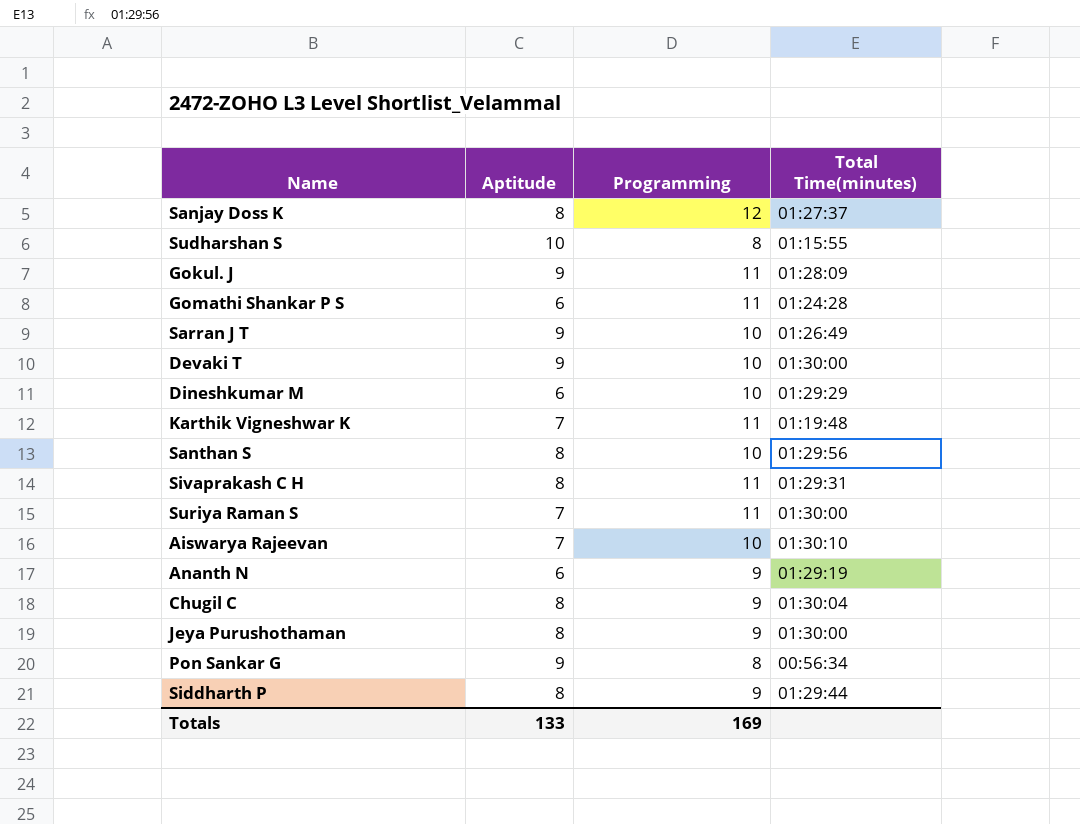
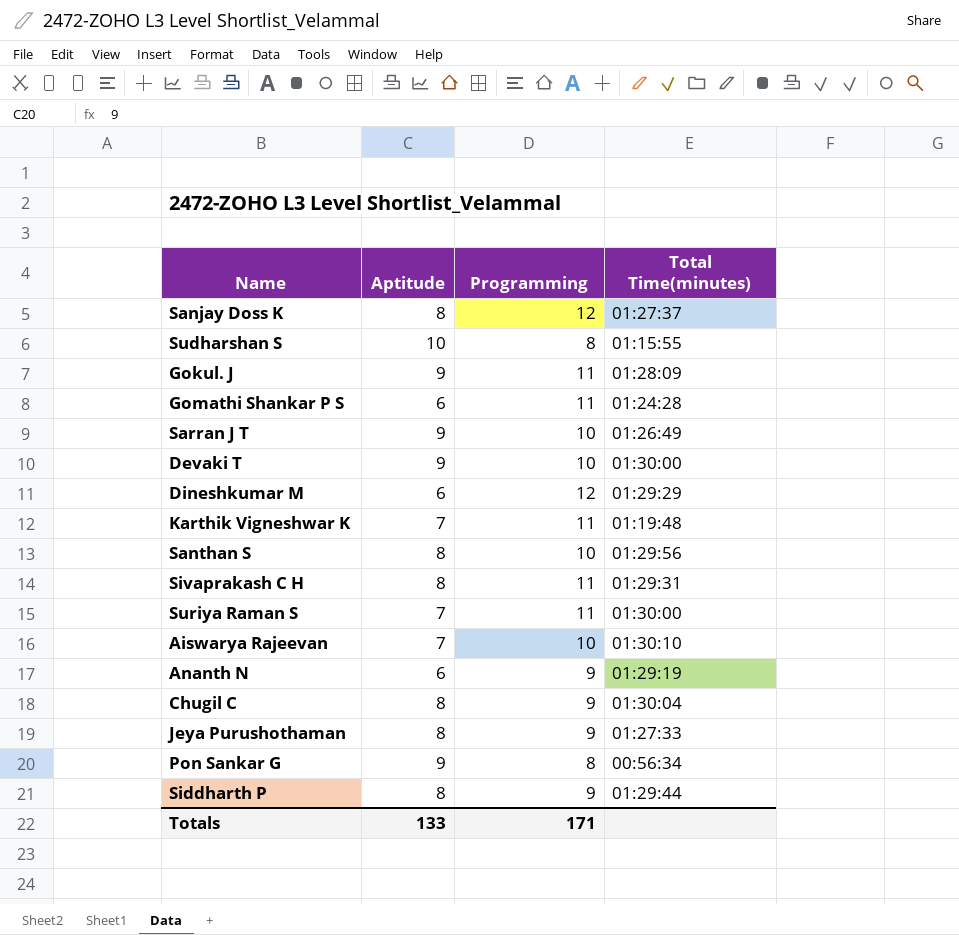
Dineshkumar M | Programming: 10 -> 12
Jeya Purushothaman | Total Time(minutes): 01:30:00 -> 01:27:33
Totals | Programming: 169 -> 171

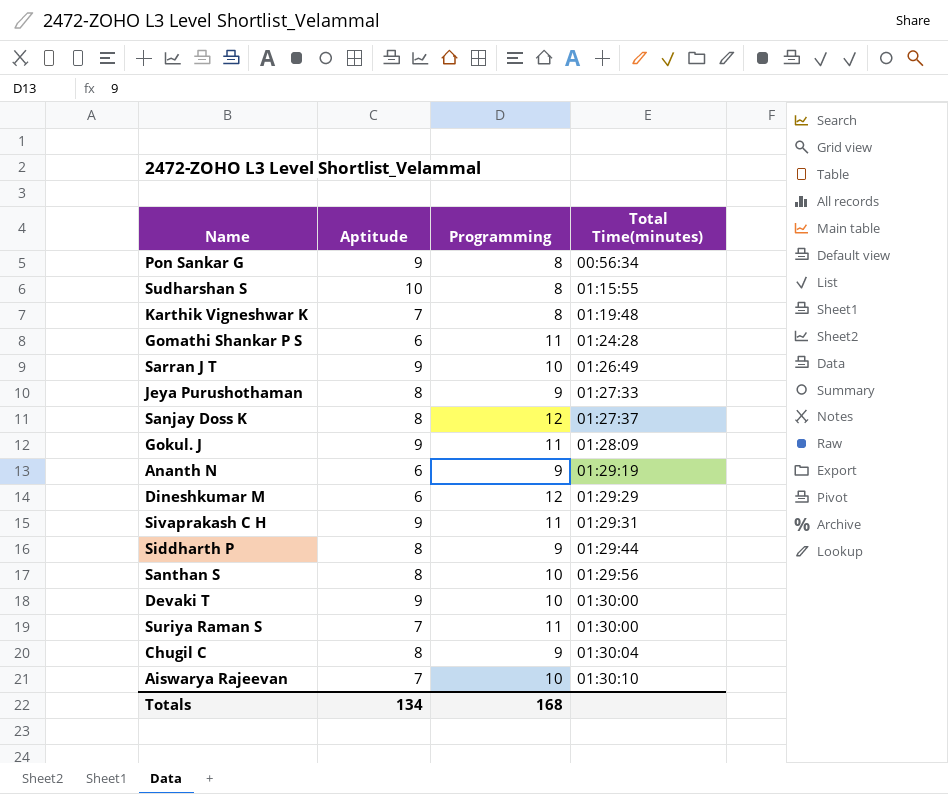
row order: none -> Total Time(minutes) ascending
Karthik Vigneshwar K | Programming: 11 -> 8
Sivaprakash C H | Aptitude: 8 -> 9
Totals | Aptitude: 133 -> 134
Totals | Programming: 171 -> 168

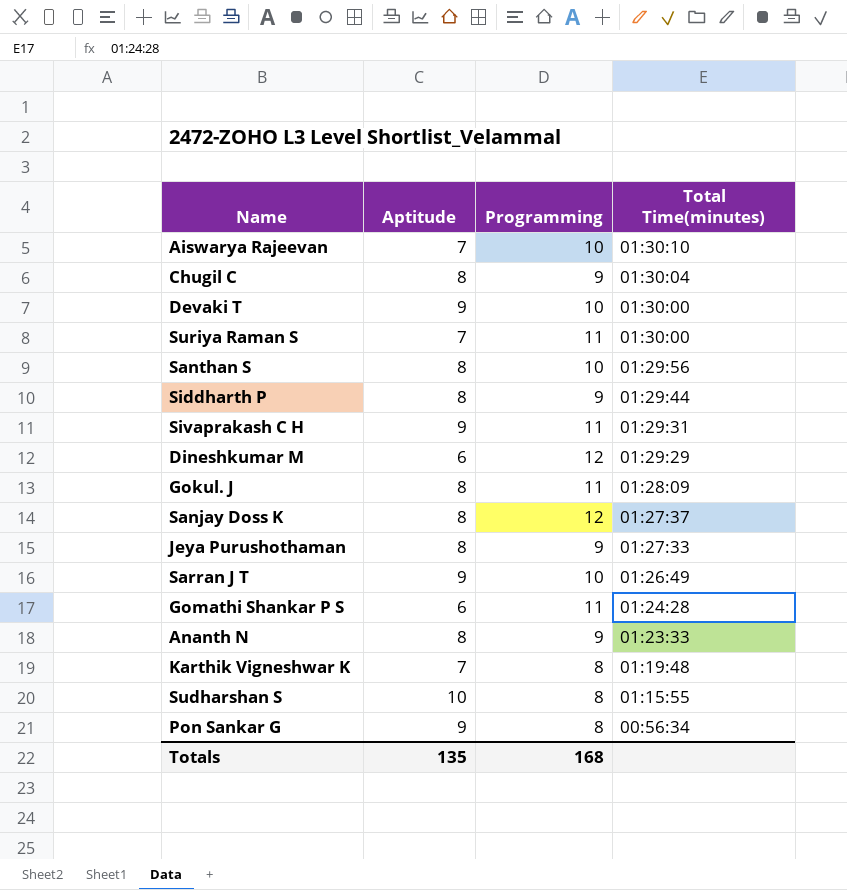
row order: Total Time(minutes) ascending -> Total Time(minutes) descending
Gokul. J | Aptitude: 9 -> 8
Ananth N | Aptitude: 6 -> 8
Ananth N | Total Time(minutes): 01:29:19 -> 01:23:33
Totals | Aptitude: 134 -> 135

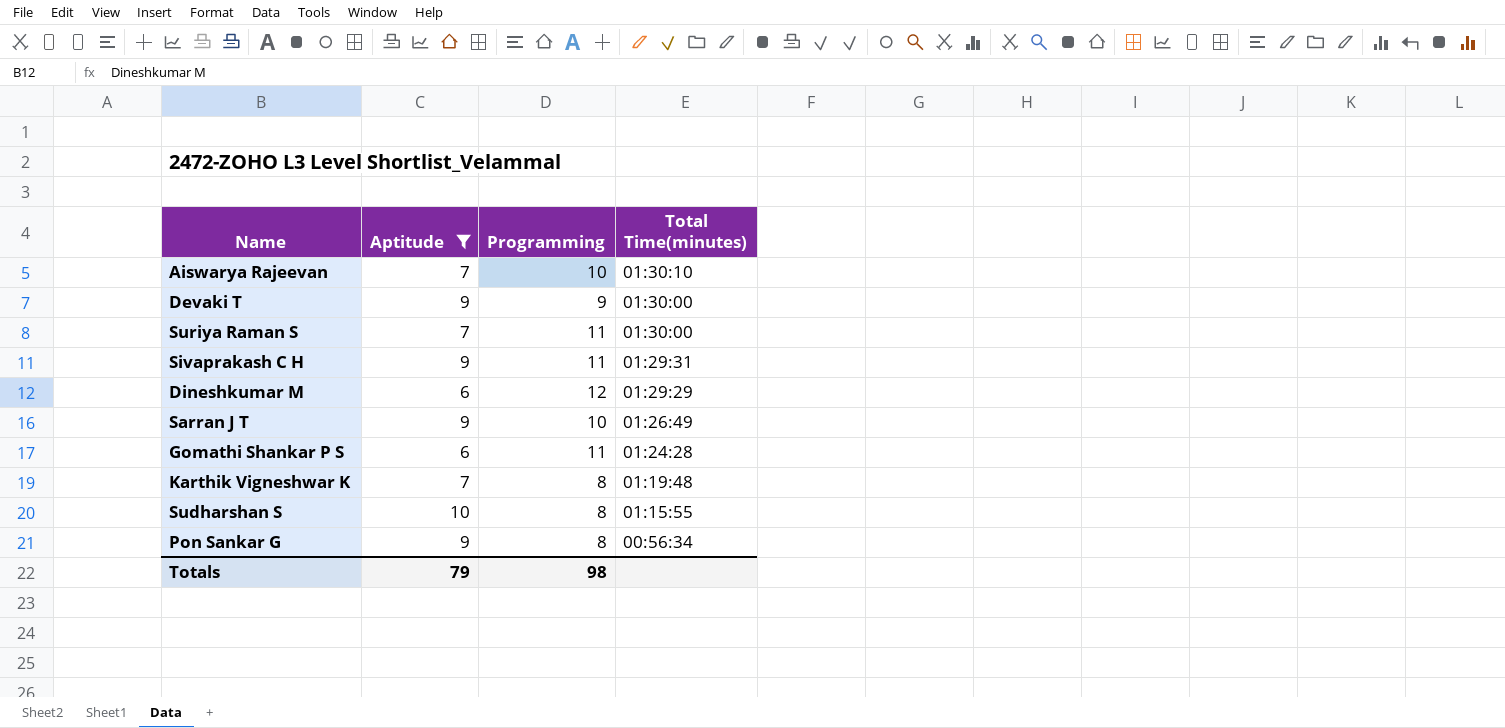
filter: none -> Aptitude != 8
Devaki T | Programming: 10 -> 9
Totals | Aptitude: 135 -> 79
Totals | Programming: 168 -> 98

